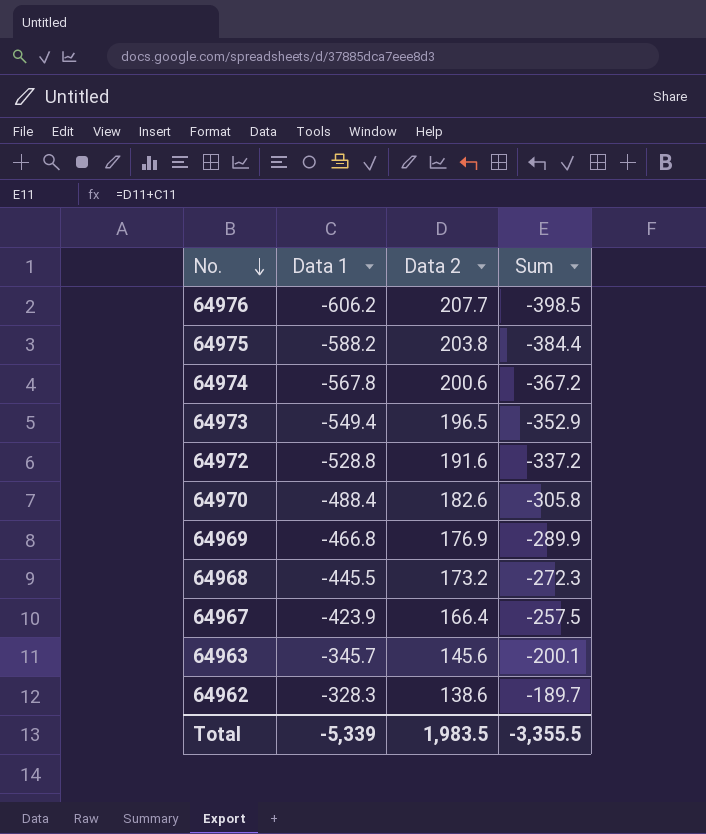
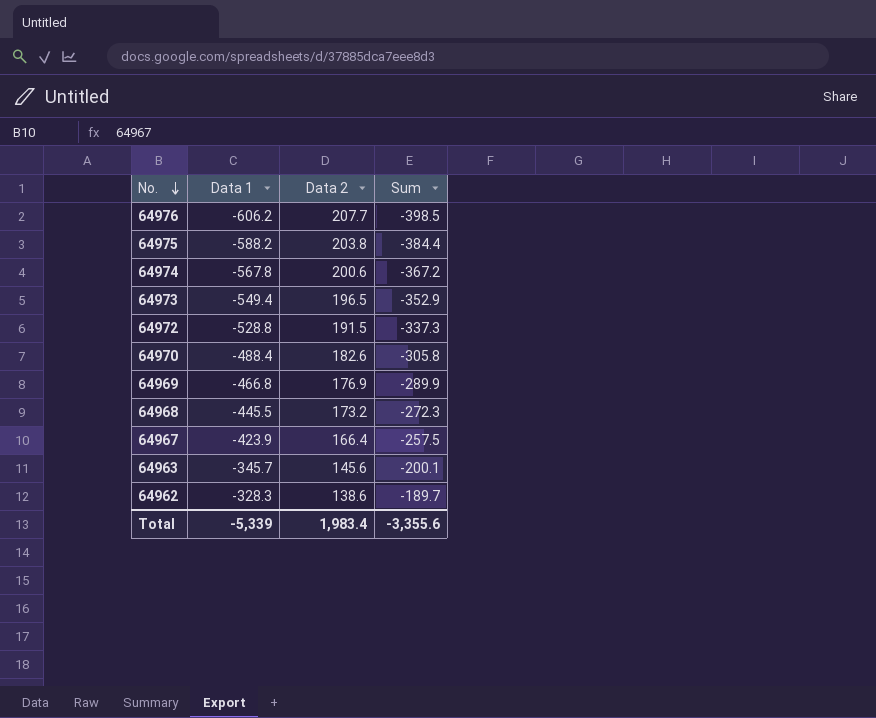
64972 | Data 2: 191.6 -> 191.5
64972 | Sum: -337.2 -> -337.3
Total | Data 2: 1,983.5 -> 1,983.4
Total | Sum: -3,355.5 -> -3,355.6

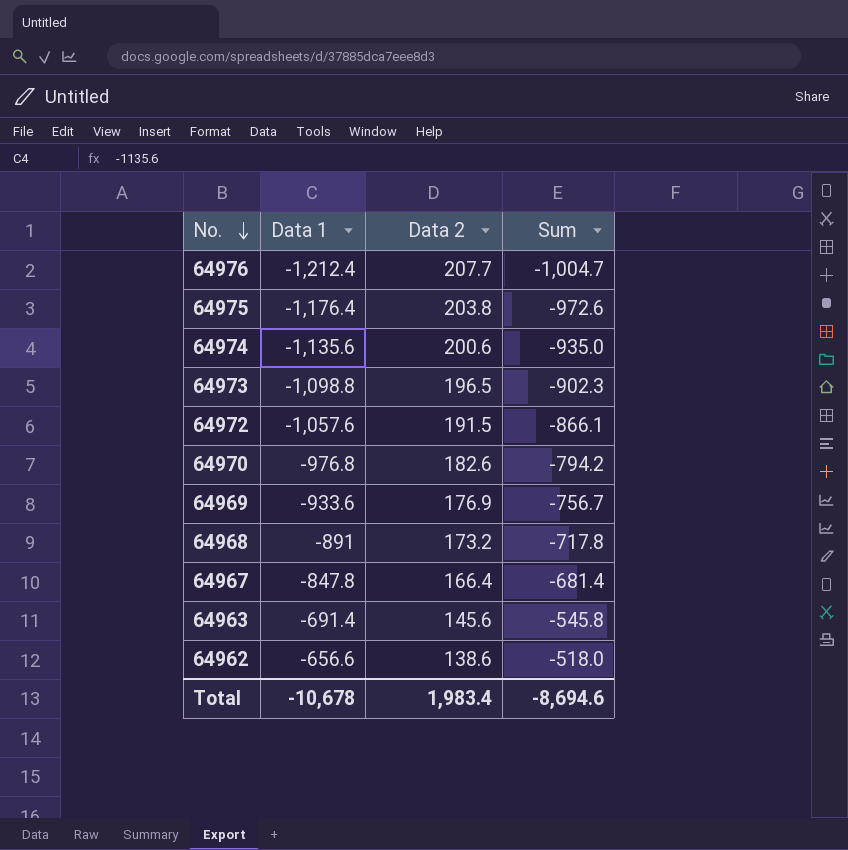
64976 | Data 1: -606.2 -> -1,212.4
64976 | Sum: -398.5 -> -1,004.7
64975 | Data 1: -588.2 -> -1,176.4
64975 | Sum: -384.4 -> -972.6
64974 | Data 1: -567.8 -> -1,135.6
64974 | Sum: -367.2 -> -935.0
64973 | Data 1: -549.4 -> -1,098.8
64973 | Sum: -352.9 -> -902.3
64972 | Data 1: -528.8 -> -1,057.6
64972 | Sum: -337.3 -> -866.1
64970 | Data 1: -488.4 -> -976.8
64970 | Sum: -305.8 -> -794.2
64969 | Data 1: -466.8 -> -933.6
64969 | Sum: -289.9 -> -756.7
64968 | Data 1: -445.5 -> -891
64968 | Sum: -272.3 -> -717.8
64967 | Data 1: -423.9 -> -847.8
64967 | Sum: -257.5 -> -681.4
64963 | Data 1: -345.7 -> -691.4
64963 | Sum: -200.1 -> -545.8
64962 | Data 1: -328.3 -> -656.6
64962 | Sum: -189.7 -> -518.0
Total | Data 1: -5,339 -> -10,678
Total | Sum: -3,355.6 -> -8,694.6

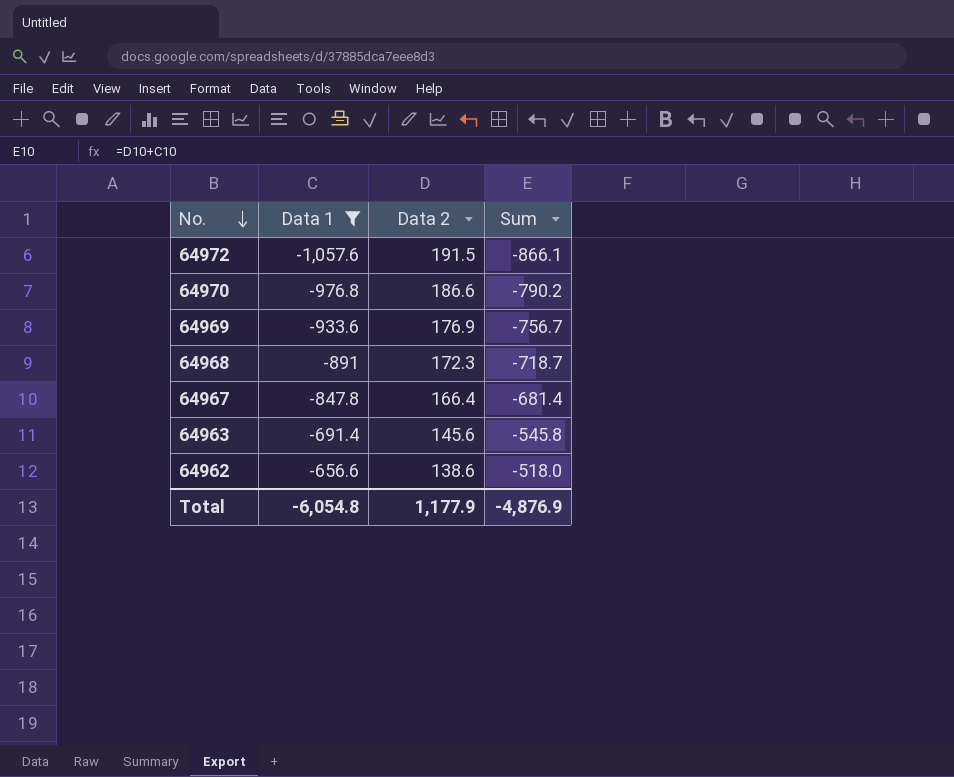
filter: none -> Data 1 >= -1,057.6
64970 | Data 2: 182.6 -> 186.6
64970 | Sum: -794.2 -> -790.2
64968 | Data 2: 173.2 -> 172.3
64968 | Sum: -717.8 -> -718.7
Total | Data 1: -10,678 -> -6,054.8
Total | Data 2: 1,983.4 -> 1,177.9
Total | Sum: -8,694.6 -> -4,876.9

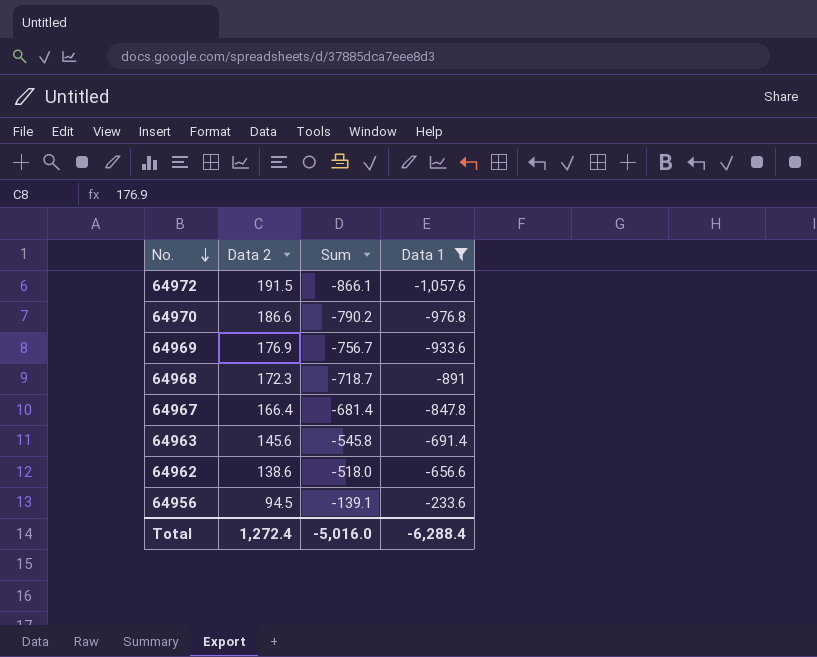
column Data 1 | position: 2 -> 4
row 64956: none -> 94.5 | -139.1 | -233.6
Total | Data 2: 1,177.9 -> 1,272.4
Total | Sum: -4,876.9 -> -5,016.0
Total | Data 1: -6,054.8 -> -6,288.4

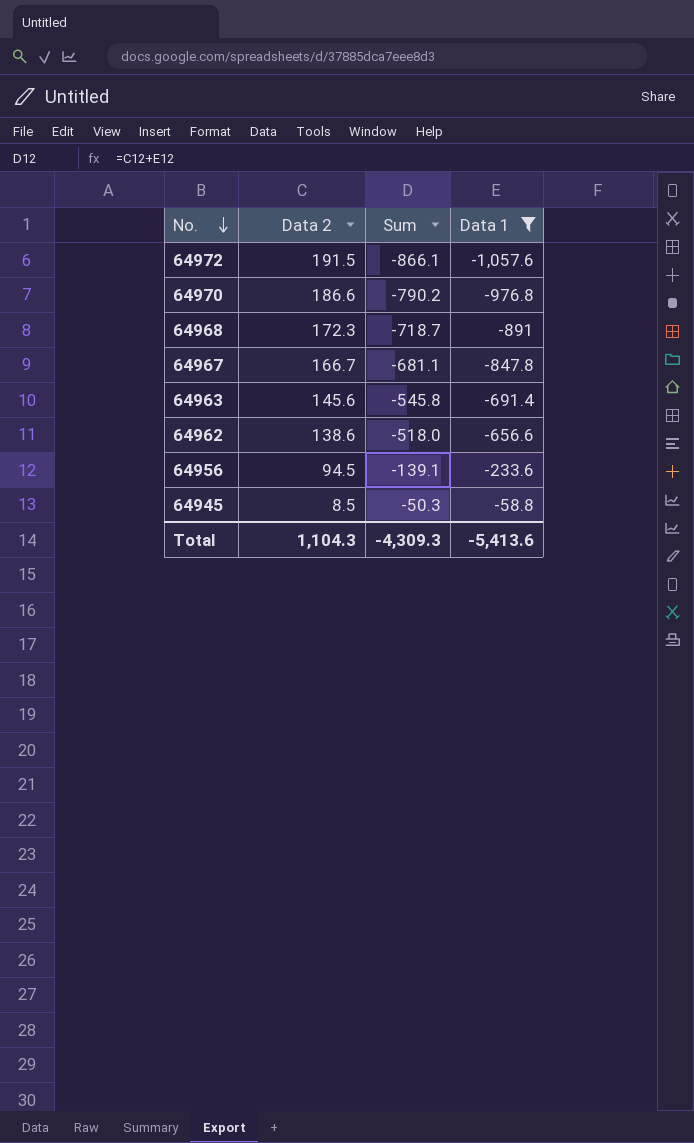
row 64969: 176.9 | -756.7 | -933.6 -> none
64967 | Data 2: 166.4 -> 166.7
64967 | Sum: -681.4 -> -681.1
row 64945: none -> 8.5 | -50.3 | -58.8
Total | Data 2: 1,272.4 -> 1,104.3
Total | Sum: -5,016.0 -> -4,309.3
Total | Data 1: -6,288.4 -> -5,413.6

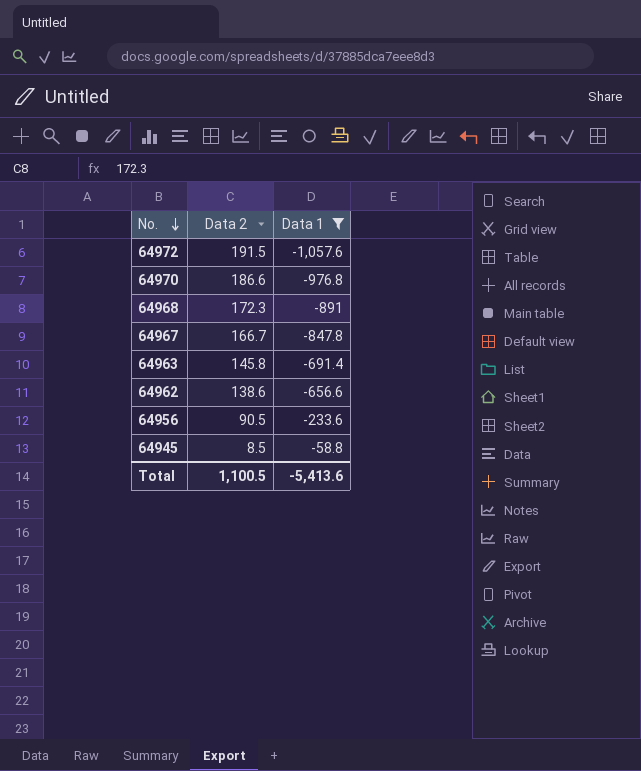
column Sum | formula: [Data 2] + [Data 1] -> none
64963 | Data 2: 145.6 -> 145.8
64956 | Data 2: 94.5 -> 90.5
Total | Data 2: 1,104.3 -> 1,100.5

